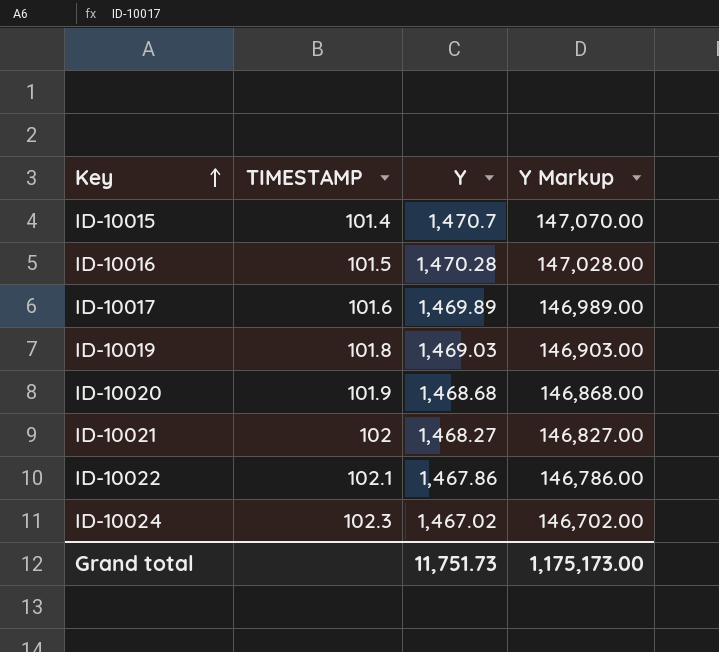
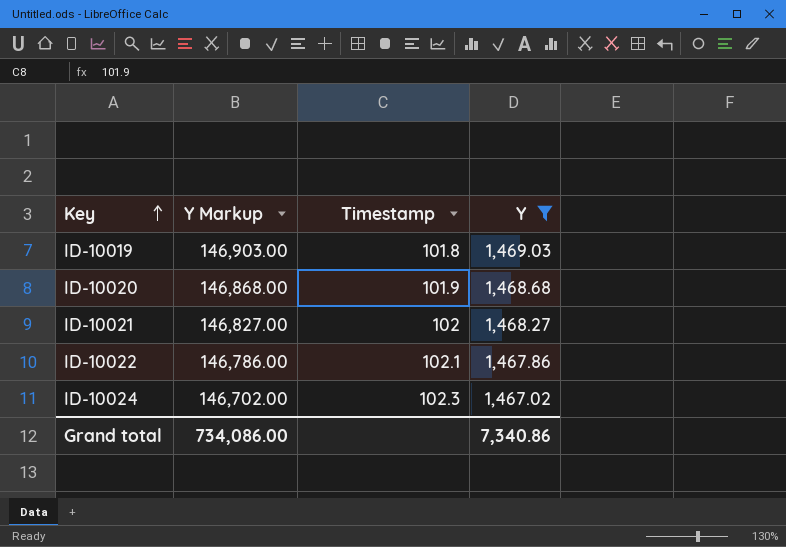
filter: none -> Y <= 1,469.03
column Y Markup | position: 4 -> 2
column name: TIMESTAMP -> Timestamp
Grand total | Y Markup: 1,175,173.00 -> 734,086.00
Grand total | Y: 11,751.73 -> 7,340.86

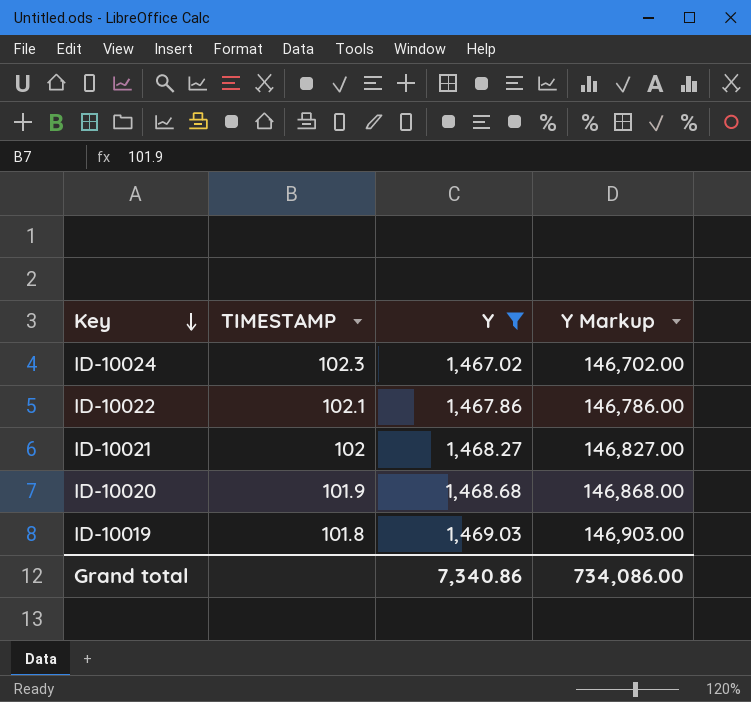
row order: Key ascending -> Key descending
column name: Timestamp -> TIMESTAMP
column Y Markup | position: 2 -> 4

